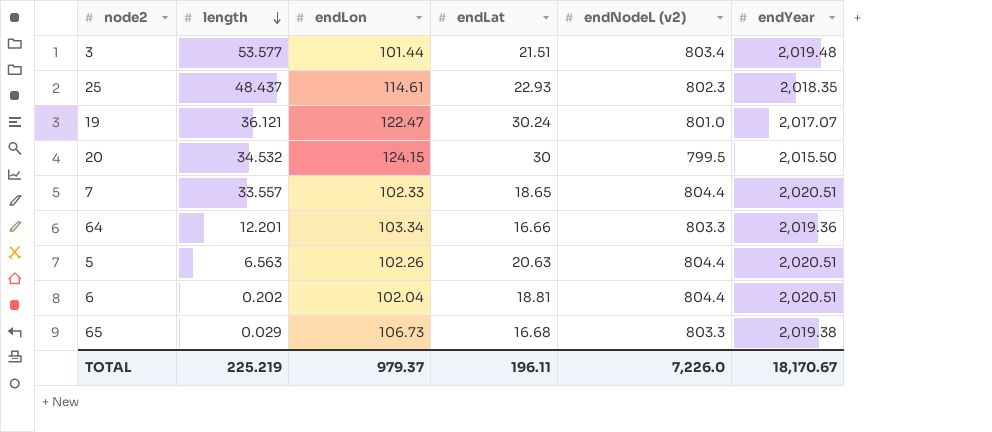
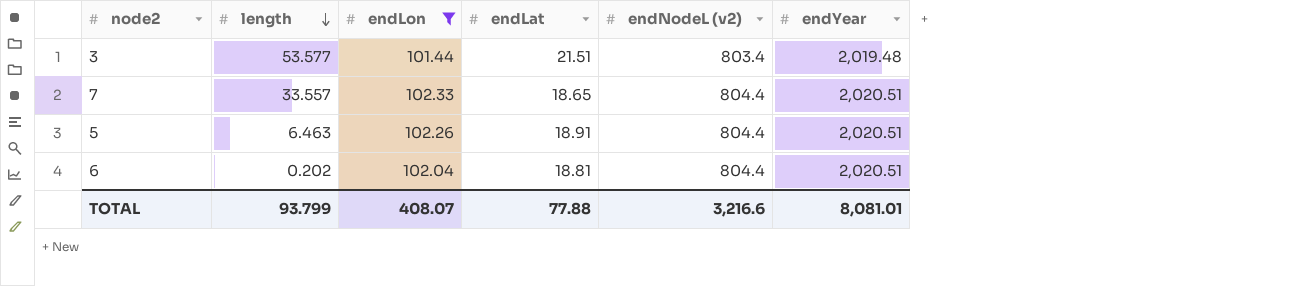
filter: none -> endLon <= 102.33
5 | length: 6.563 -> 6.463
5 | endLat: 20.63 -> 18.91
TOTAL | length: 225.219 -> 93.799
TOTAL | endLon: 979.37 -> 408.07
TOTAL | endLat: 196.11 -> 77.88
TOTAL | endNodeL (v2): 7,226.0 -> 3,216.6
TOTAL | endYear: 18,170.67 -> 8,081.01

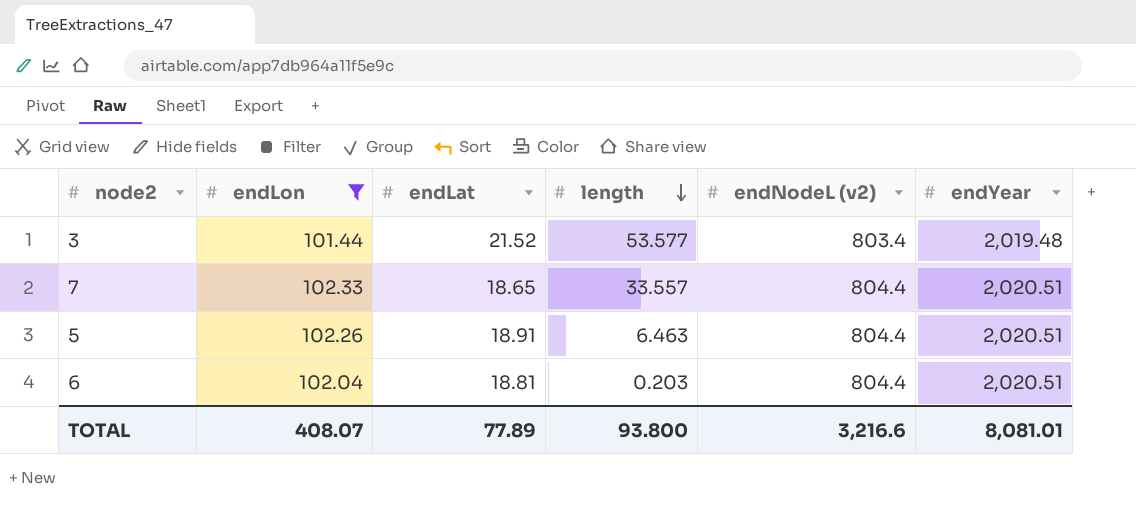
column length | position: 2 -> 4
3 | endLat: 21.51 -> 21.52
6 | length: 0.202 -> 0.203
TOTAL | endLat: 77.88 -> 77.89
TOTAL | length: 93.799 -> 93.800

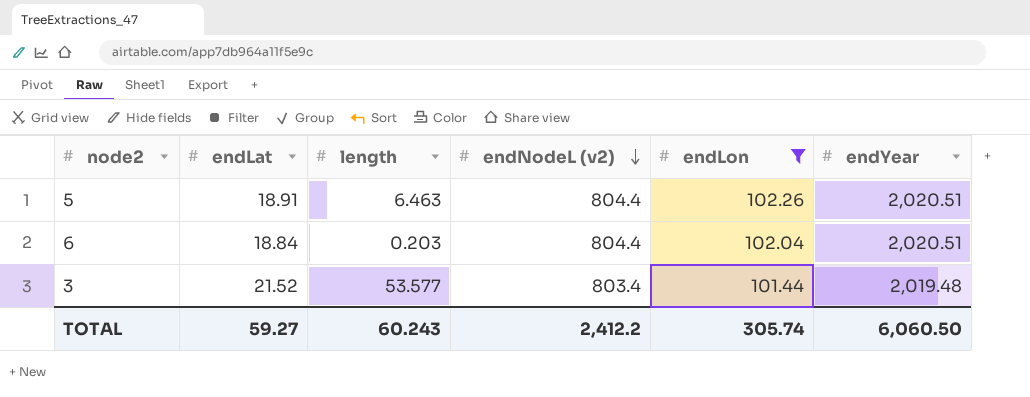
row order: length descending -> endNodeL (v2) descending
column endLon | position: 2 -> 5
row 7: 102.33 | 18.65 | 33.557 | 804.4 | 2,020.51 -> none
6 | endLat: 18.81 -> 18.84
TOTAL | endLat: 77.89 -> 59.27
TOTAL | length: 93.800 -> 60.243
TOTAL | endNodeL (v2): 3,216.6 -> 2,412.2
TOTAL | endLon: 408.07 -> 305.74
TOTAL | endYear: 8,081.01 -> 6,060.50

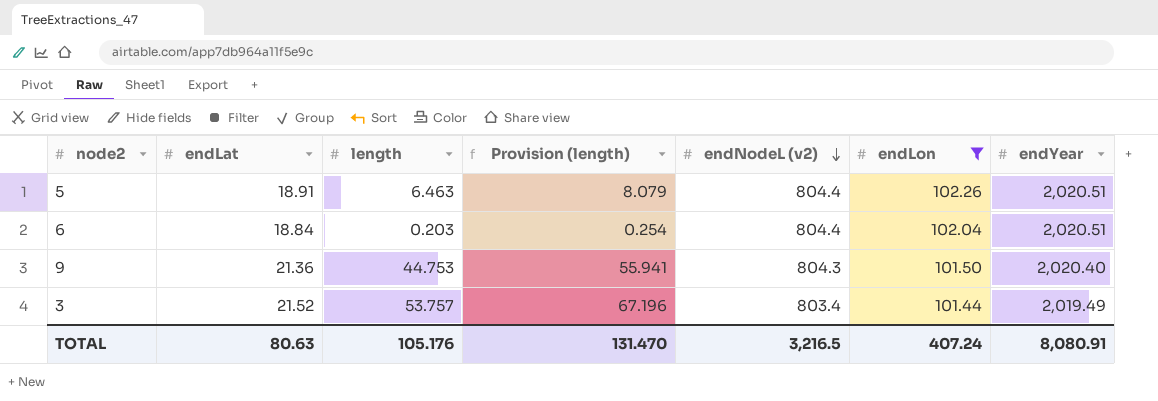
column Provision (length) | formula: none -> [length] * 1.25
row 9: none -> 21.36 | 44.753 | 55.941 | 804.3 | 101.50 | 2,020.40
3 | length: 53.577 -> 53.757
3 | endYear: 2,019.48 -> 2,019.49
TOTAL | endLat: 59.27 -> 80.63
TOTAL | length: 60.243 -> 105.176
TOTAL | endNodeL (v2): 2,412.2 -> 3,216.5
TOTAL | endLon: 305.74 -> 407.24
TOTAL | endYear: 6,060.50 -> 8,080.91

